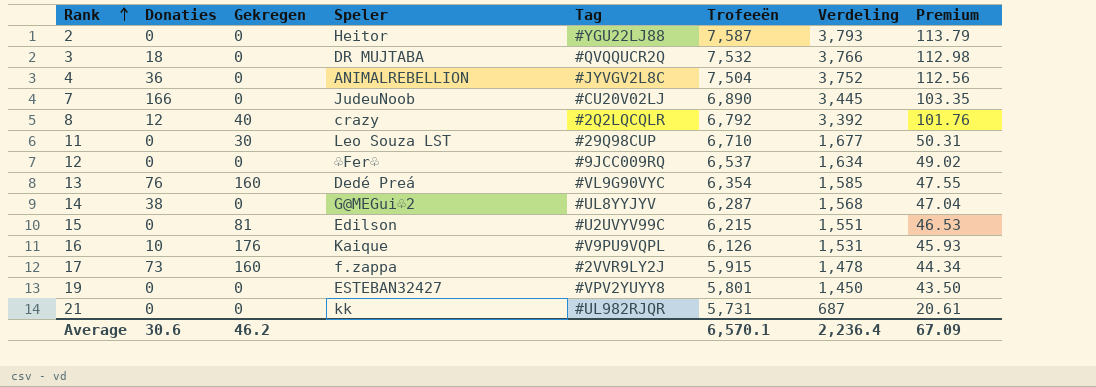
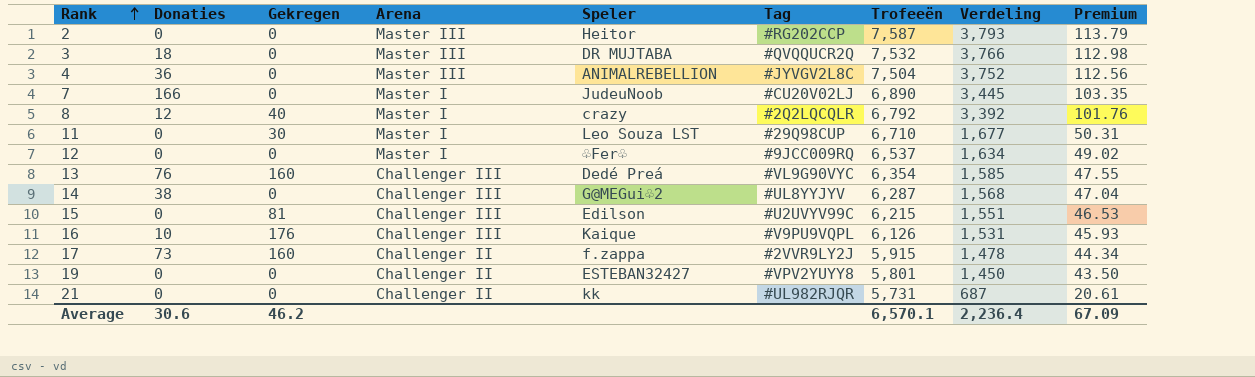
column Arena | position: none -> 4
2 | Tag: #YGU22LJ88 -> #RG202CCP

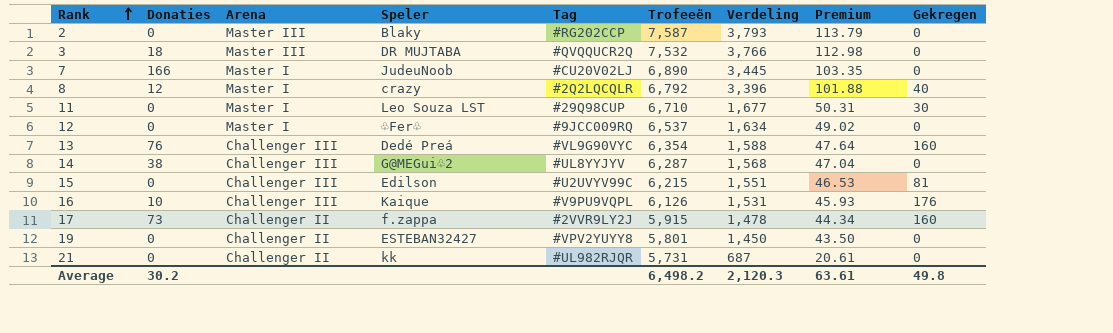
column Gekregen | position: 3 -> 9
row 4: 36 | 0 | Master III | ANIMALREBELLION | #JYVGV2L8C | 7,504 | 3,752 | 112.56 -> none
2 | Speler: Heitor -> Blaky
8 | Verdeling: 3,392 -> 3,396
8 | Premium: 101.76 -> 101.88
13 | Verdeling: 1,585 -> 1,588
13 | Premium: 47.55 -> 47.64
Average | Donaties: 30.6 -> 30.2
Average | Trofeeën: 6,570.1 -> 6,498.2
Average | Verdeling: 2,236.4 -> 2,120.3
Average | Premium: 67.09 -> 63.61
Average | Gekregen: 46.2 -> 49.8

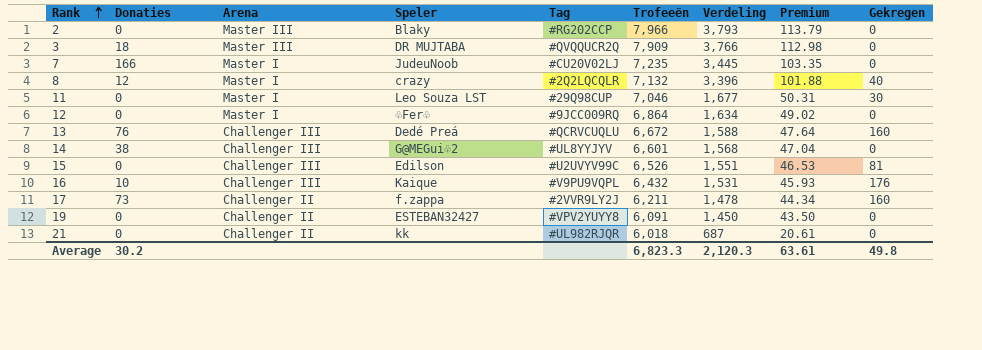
2 | Trofeeën: 7,587 -> 7,966
3 | Trofeeën: 7,532 -> 7,909
7 | Trofeeën: 6,890 -> 7,235
8 | Trofeeën: 6,792 -> 7,132
11 | Trofeeën: 6,710 -> 7,046
12 | Trofeeën: 6,537 -> 6,864
13 | Tag: #VL9G90VYC -> #QCRVCUQLU
13 | Trofeeën: 6,354 -> 6,672
14 | Trofeeën: 6,287 -> 6,601
15 | Trofeeën: 6,215 -> 6,526
16 | Trofeeën: 6,126 -> 6,432
17 | Trofeeën: 5,915 -> 6,211
19 | Trofeeën: 5,801 -> 6,091
21 | Trofeeën: 5,731 -> 6,018
Average | Trofeeën: 6,498.2 -> 6,823.3

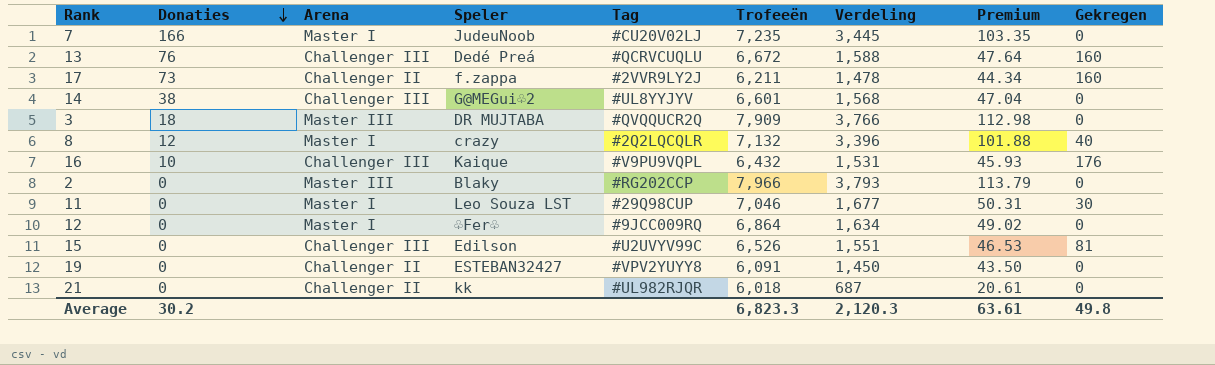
row order: Rank ascending -> Donaties descending

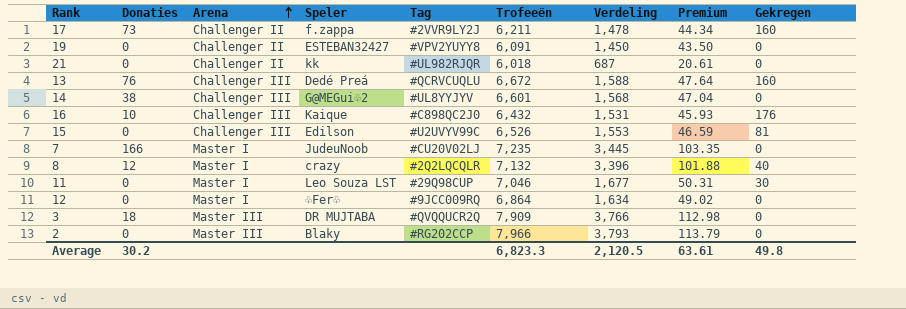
row order: Donaties descending -> Arena ascending
16 | Tag: #V9PU9VQPL -> #C898QC2J0
15 | Verdeling: 1,551 -> 1,553
15 | Premium: 46.53 -> 46.59
Average | Verdeling: 2,120.3 -> 2,120.5

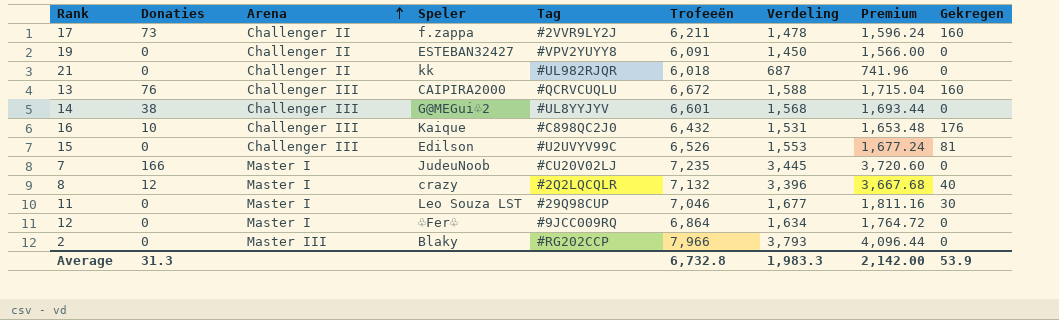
column Premium | formula: [Verdeling] * 0.03 -> [Verdeling] * 1.08
row 3: 18 | Master III | DR MUJTABA | #QVQQUCR2Q | 7,909 | 3,766 | 112.98 | 0 -> none
13 | Speler: Dedé Preá -> CAIPIRA2000
Average | Donaties: 30.2 -> 31.3
Average | Trofeeën: 6,823.3 -> 6,732.8
Average | Verdeling: 2,120.5 -> 1,983.3
Average | Premium: 63.61 -> 2,142.00
Average | Gekregen: 49.8 -> 53.9

